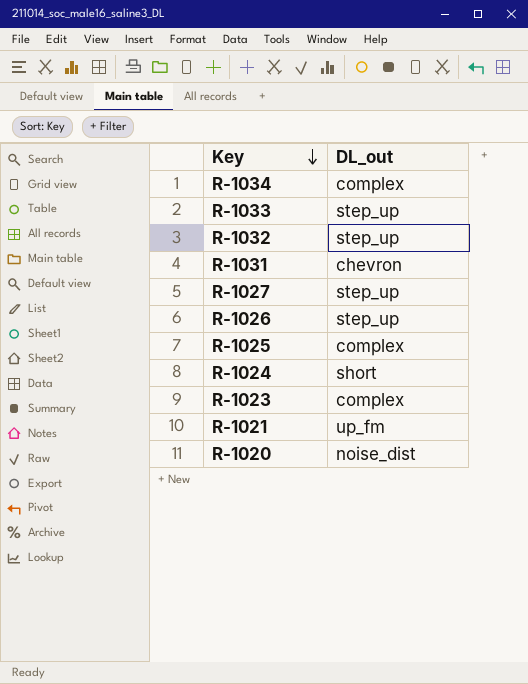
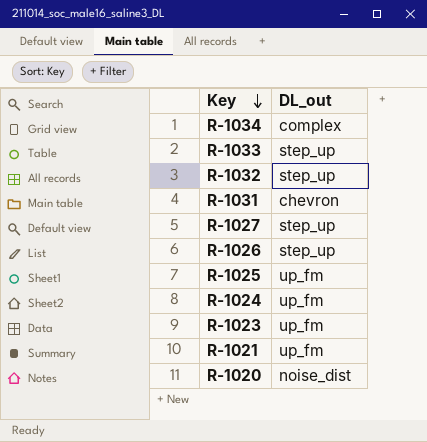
R-1025 | DL_out: complex -> up_fm
R-1024 | DL_out: short -> up_fm
R-1023 | DL_out: complex -> up_fm

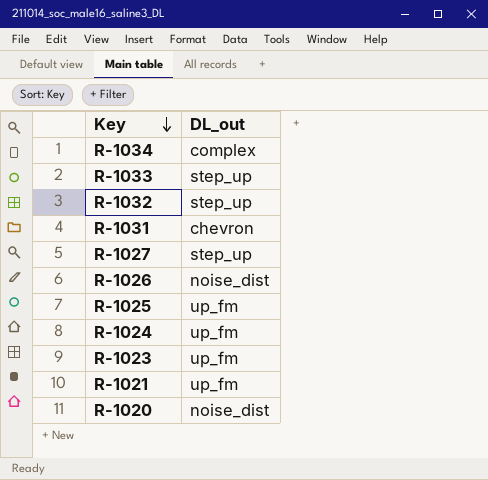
R-1026 | DL_out: step_up -> noise_dist

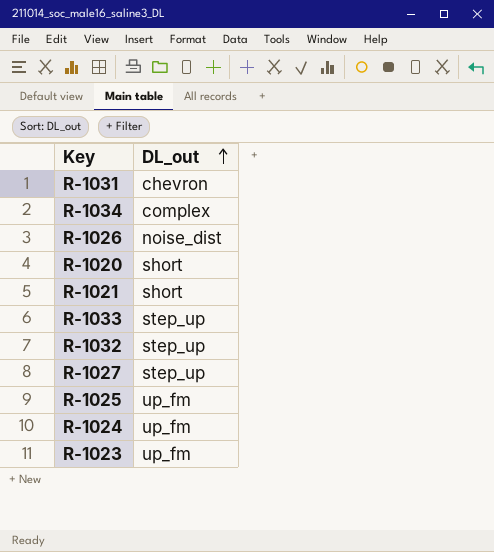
row order: Key descending -> DL_out ascending
R-1020 | DL_out: noise_dist -> short
R-1021 | DL_out: up_fm -> short

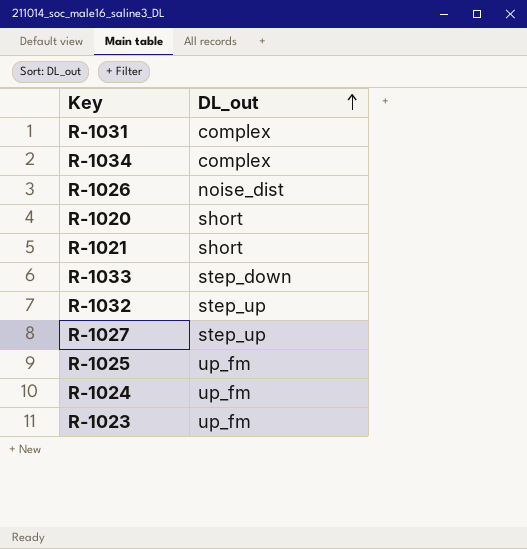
R-1031 | DL_out: chevron -> complex
R-1033 | DL_out: step_up -> step_down

